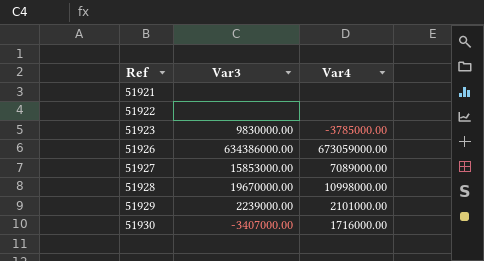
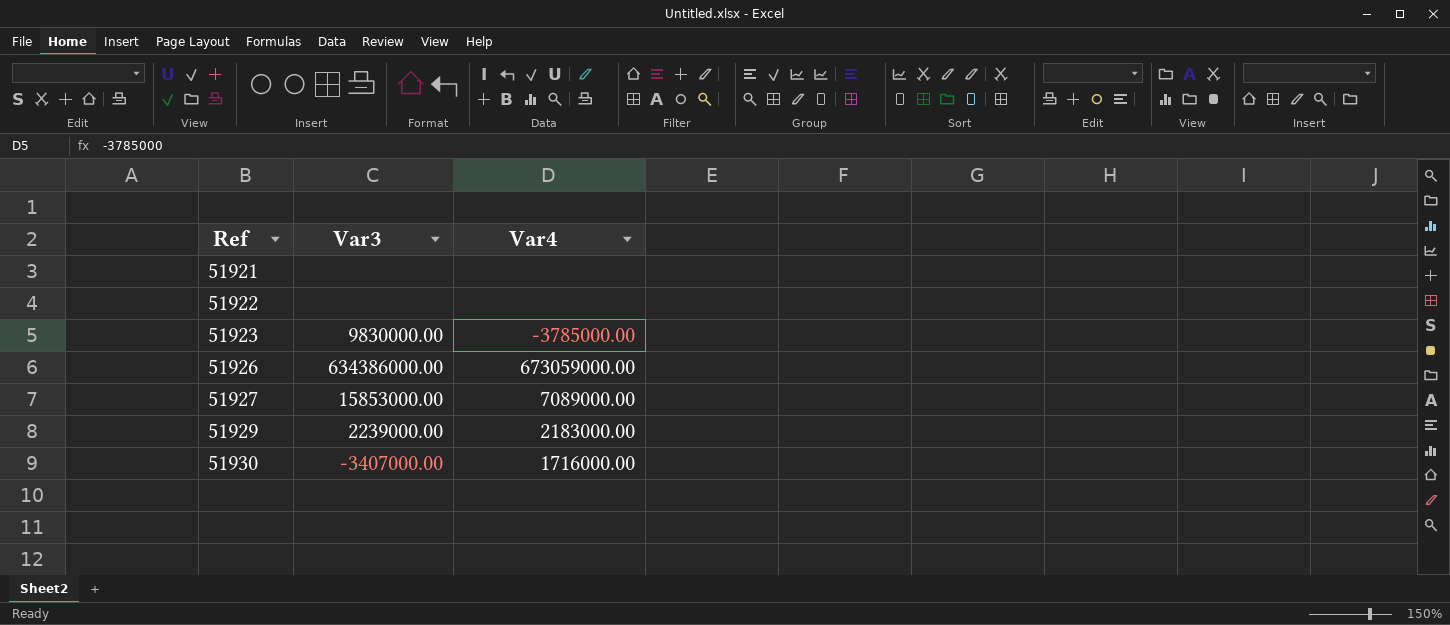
row 51928: 19670000.00 | 10998000.00 -> none
51929 | Var4: 2101000.00 -> 2183000.00

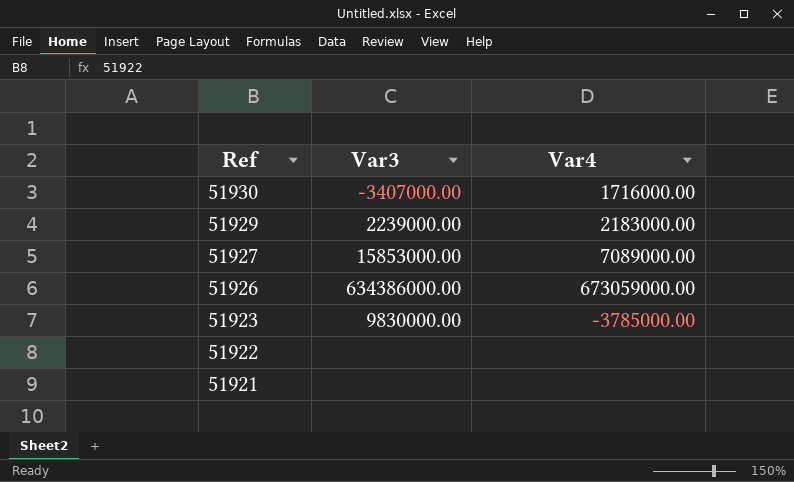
row order: Ref ascending -> Ref descending

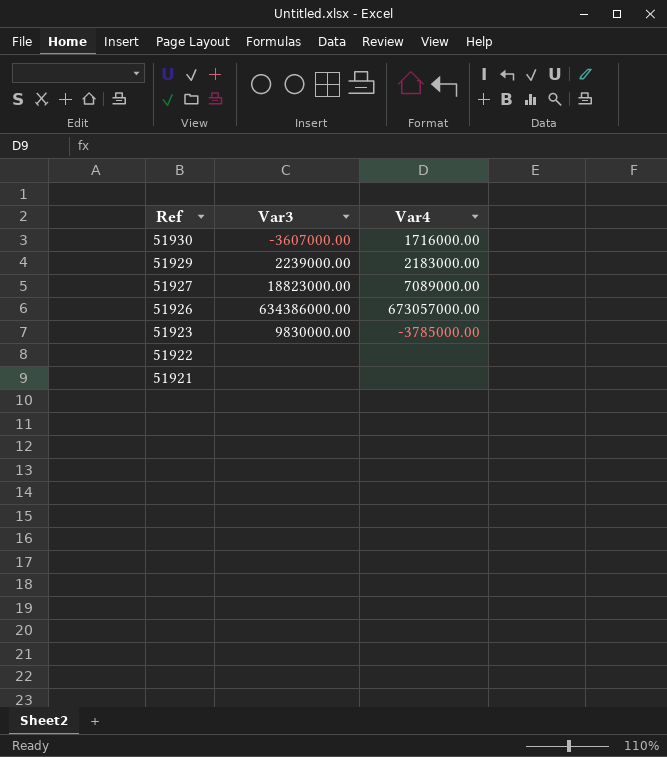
51930 | Var3: -3407000.00 -> -3607000.00
51927 | Var3: 15853000.00 -> 18823000.00
51926 | Var4: 673059000.00 -> 673057000.00

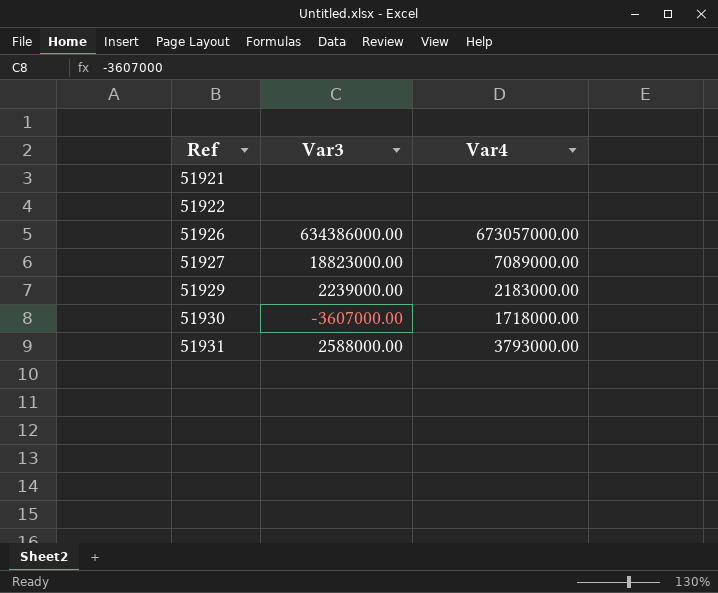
row order: Ref descending -> Ref ascending
row 51923: 9830000.00 | -3785000.00 -> none
51930 | Var4: 1716000.00 -> 1718000.00
row 51931: none -> 2588000.00 | 3793000.00

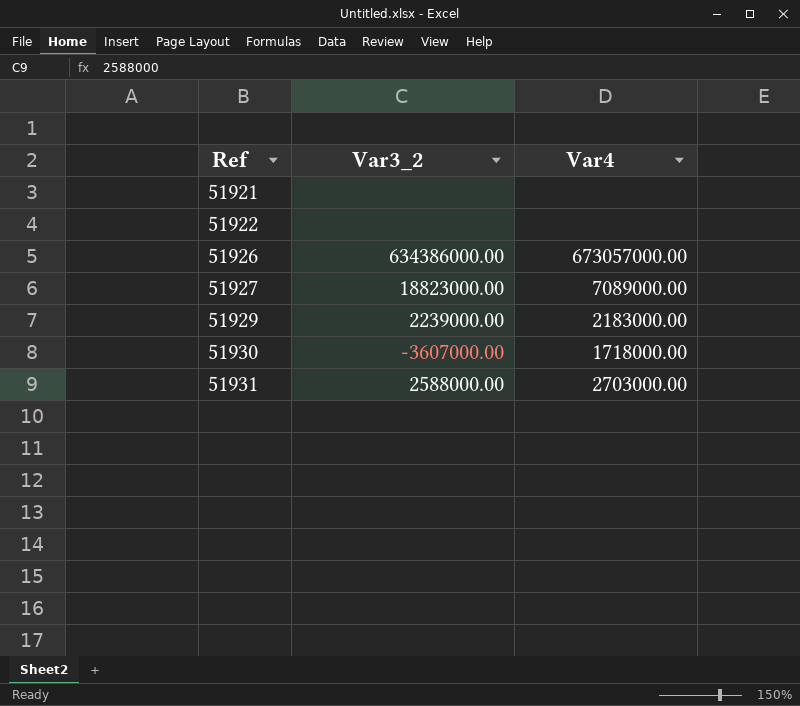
column name: Var3 -> Var3_2
51931 | Var4: 3793000.00 -> 2703000.00

